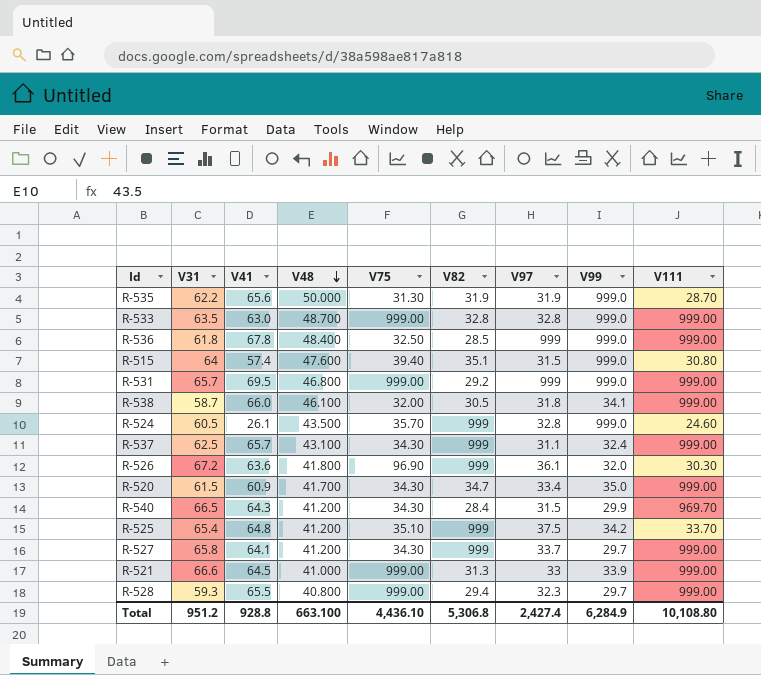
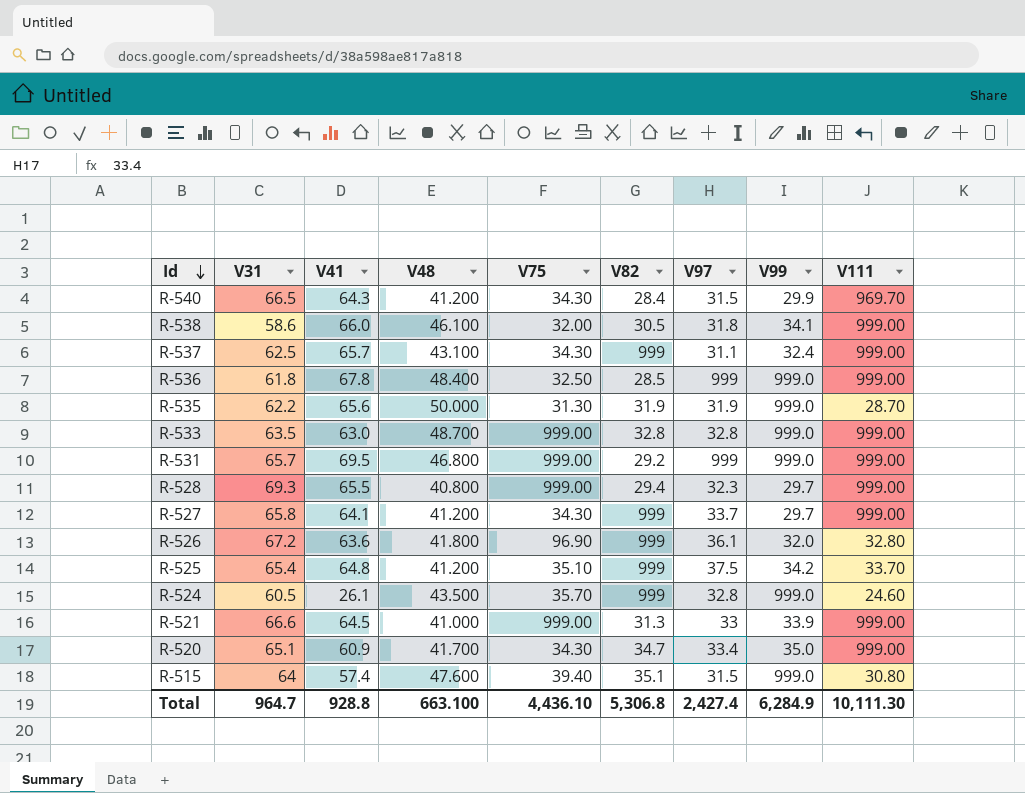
row order: V48 descending -> Id descending
R-538 | V31: 58.7 -> 58.6
R-528 | V31: 59.3 -> 69.3
R-526 | V111: 30.30 -> 32.80
R-520 | V31: 61.5 -> 65.1
Total | V31: 951.2 -> 964.7
Total | V111: 10,108.80 -> 10,111.30

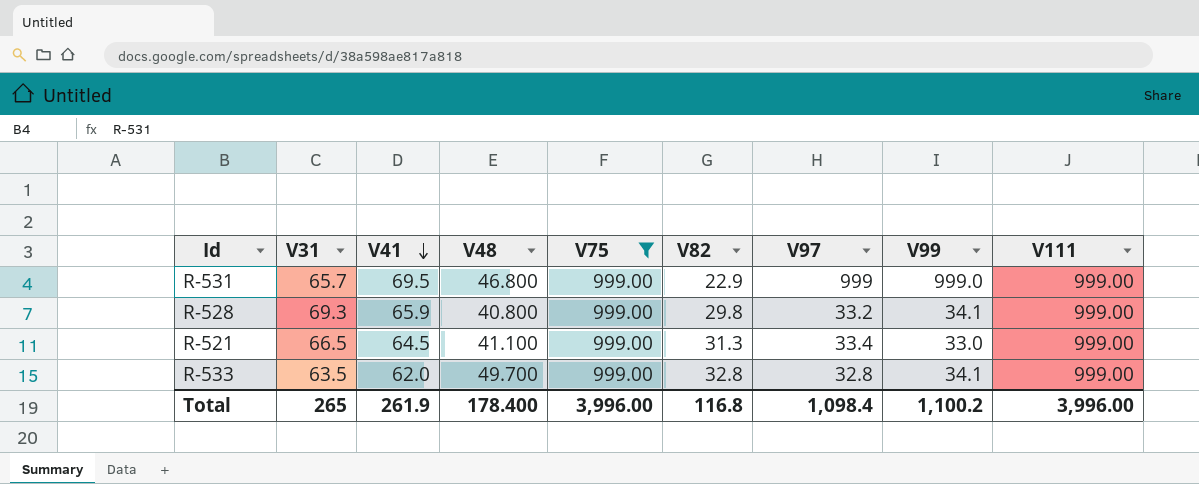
filter: none -> V75 = 999.00
row order: Id descending -> V41 descending
R-531 | V82: 29.2 -> 22.9
R-528 | V41: 65.5 -> 65.9
R-528 | V82: 29.4 -> 29.8
R-528 | V97: 32.3 -> 33.2
R-528 | V99: 29.7 -> 34.1
R-521 | V31: 66.6 -> 66.5
R-521 | V48: 41.000 -> 41.100
R-521 | V97: 33 -> 33.4
R-521 | V99: 33.9 -> 33.0
R-533 | V41: 63.0 -> 62.0
R-533 | V48: 48.700 -> 49.700
R-533 | V99: 999.0 -> 34.1
Total | V31: 964.7 -> 265
Total | V41: 928.8 -> 261.9
Total | V48: 663.100 -> 178.400
Total | V75: 4,436.10 -> 3,996.00
Total | V82: 5,306.8 -> 116.8
Total | V97: 2,427.4 -> 1,098.4
Total | V99: 6,284.9 -> 1,100.2
Total | V111: 10,111.30 -> 3,996.00

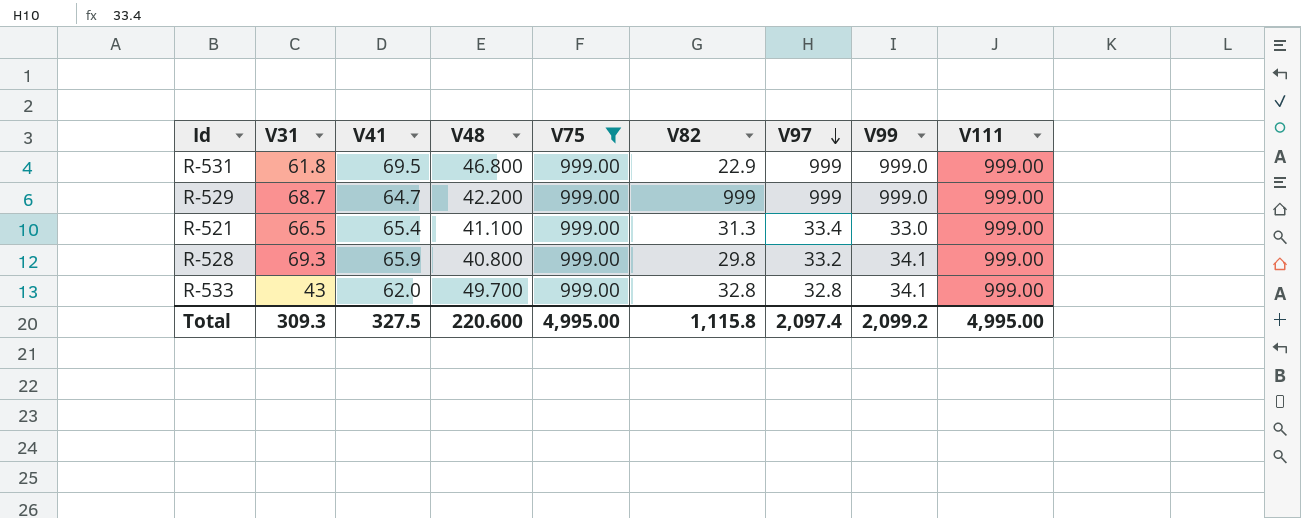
row order: V41 descending -> V97 descending
R-531 | V31: 65.7 -> 61.8
row R-529: none -> 68.7 | 64.7 | 42.200 | 999.00 | 999 | 999 | 999.0 | 999.00
R-521 | V41: 64.5 -> 65.4
R-533 | V31: 63.5 -> 43
Total | V31: 265 -> 309.3
Total | V41: 261.9 -> 327.5
Total | V48: 178.400 -> 220.600
Total | V75: 3,996.00 -> 4,995.00
Total | V82: 116.8 -> 1,115.8
Total | V97: 1,098.4 -> 2,097.4
Total | V99: 1,100.2 -> 2,099.2
Total | V111: 3,996.00 -> 4,995.00

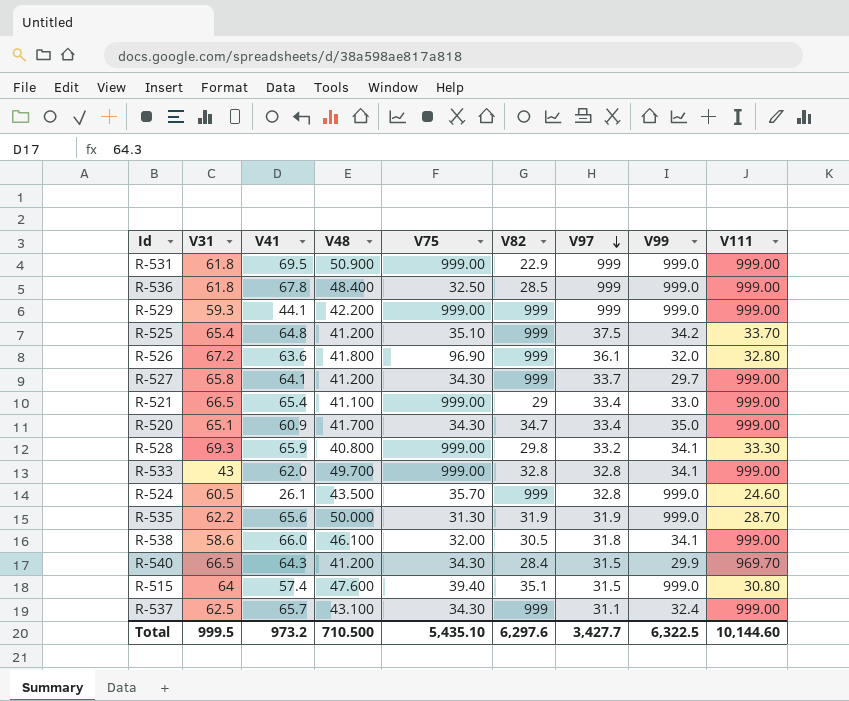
filter: V75 = 999.00 -> none
R-531 | V48: 46.800 -> 50.900
R-529 | V31: 68.7 -> 59.3
R-529 | V41: 64.7 -> 44.1
R-521 | V82: 31.3 -> 29
R-528 | V111: 999.00 -> 33.30
Total | V31: 309.3 -> 999.5
Total | V41: 327.5 -> 973.2
Total | V48: 220.600 -> 710.500
Total | V75: 4,995.00 -> 5,435.10
Total | V82: 1,115.8 -> 6,297.6
Total | V97: 2,097.4 -> 3,427.7
Total | V99: 2,099.2 -> 6,322.5
Total | V111: 4,995.00 -> 10,144.60

